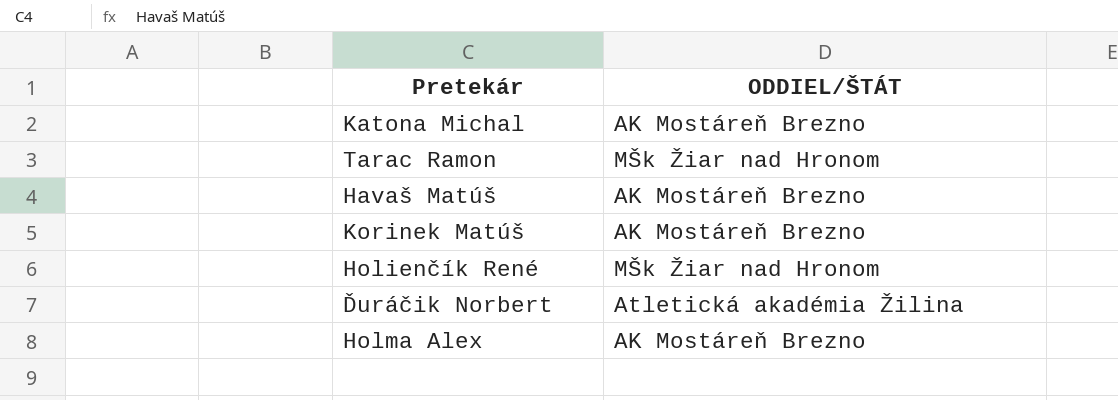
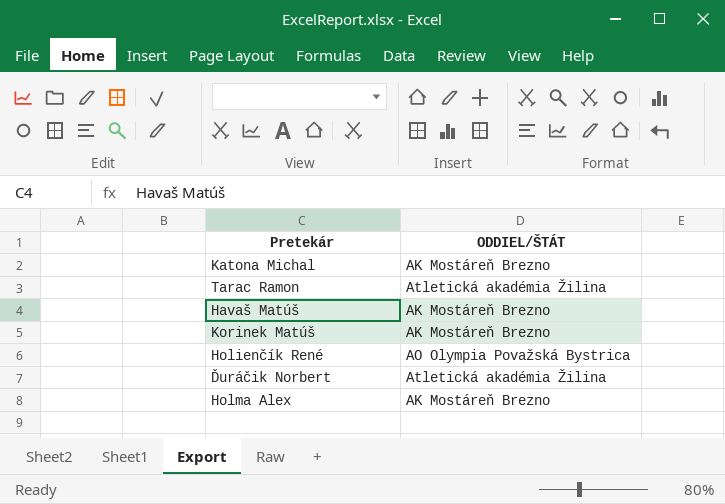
Tarac Ramon | ODDIEL/ŠTÁT: MŠk Žiar nad Hronom -> Atletická akadémia Žilina
Holienčík René | ODDIEL/ŠTÁT: MŠk Žiar nad Hronom -> AO Olympia Považská Bystrica

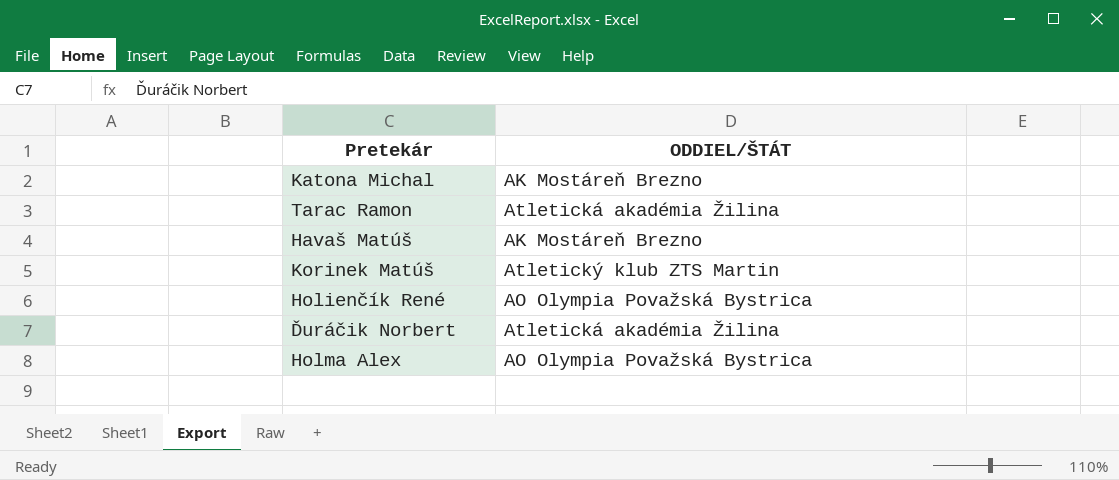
Korinek Matúš | ODDIEL/ŠTÁT: AK Mostáreň Brezno -> Atletický klub ZTS Martin
Holma Alex | ODDIEL/ŠTÁT: AK Mostáreň Brezno -> AO Olympia Považská Bystrica

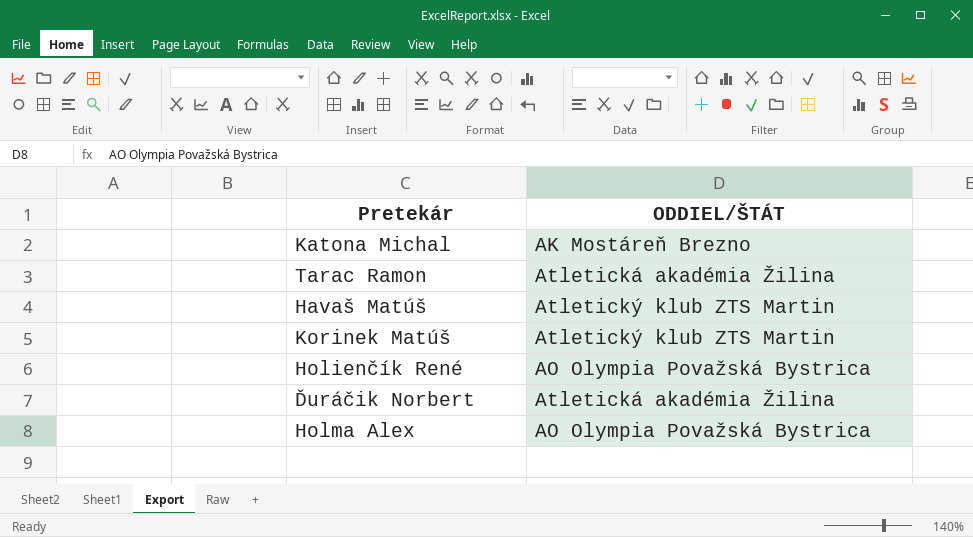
Havaš Matúš | ODDIEL/ŠTÁT: AK Mostáreň Brezno -> Atletický klub ZTS Martin

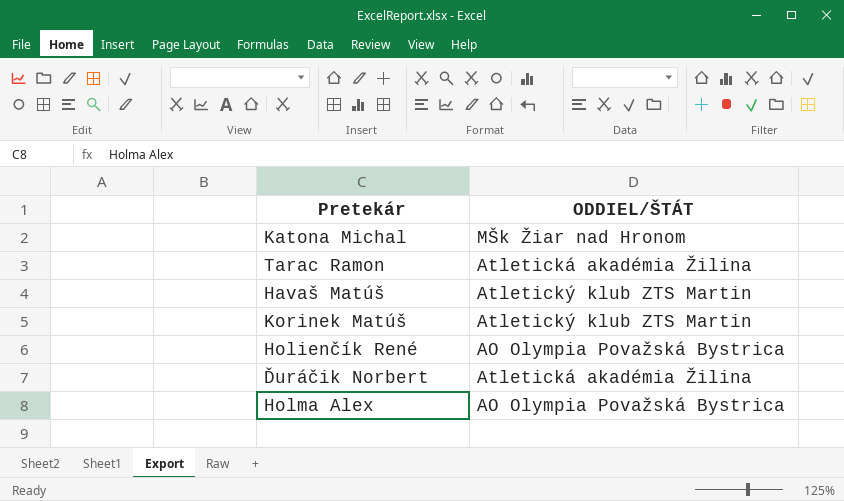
Katona Michal | ODDIEL/ŠTÁT: AK Mostáreň Brezno -> MŠk Žiar nad Hronom

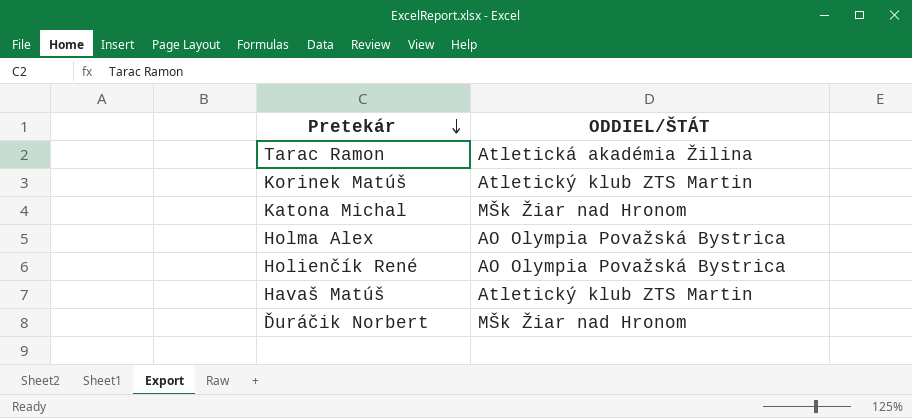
row order: none -> Pretekár descending
Ďuráčik Norbert | ODDIEL/ŠTÁT: Atletická akadémia Žilina -> MŠk Žiar nad Hronom

